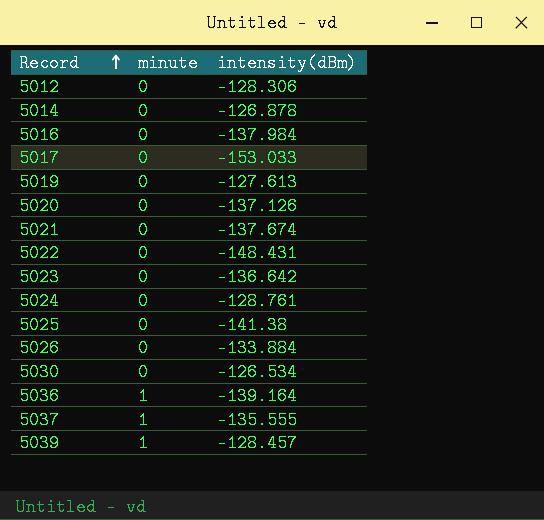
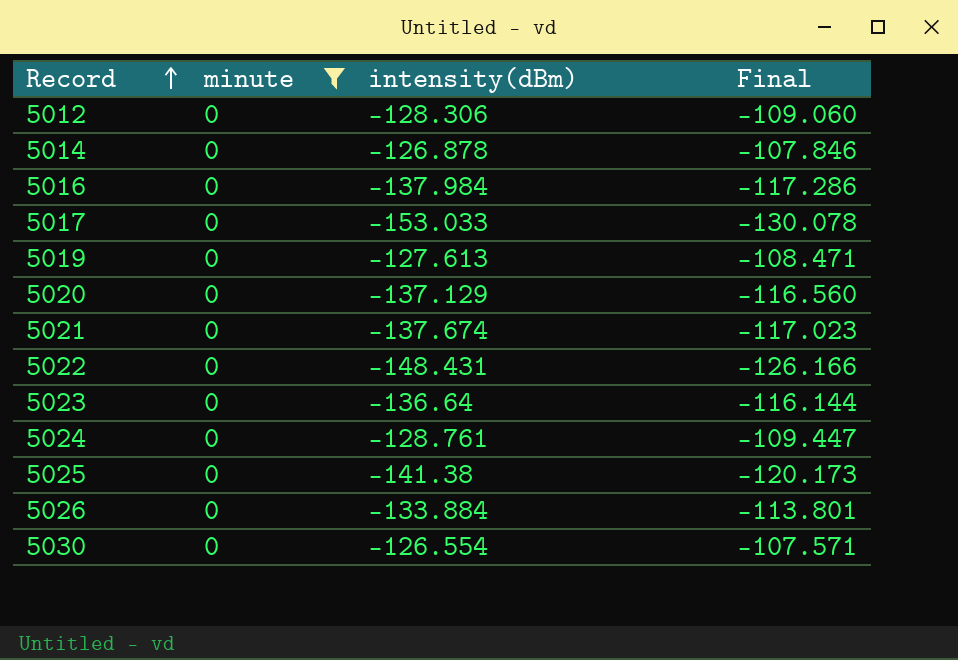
filter: none -> minute = 0
column Final | formula: none -> [intensity(dBm)] * 0.85
5020 | intensity(dBm): -137.126 -> -137.129
5023 | intensity(dBm): -136.642 -> -136.64
5030 | intensity(dBm): -126.534 -> -126.554

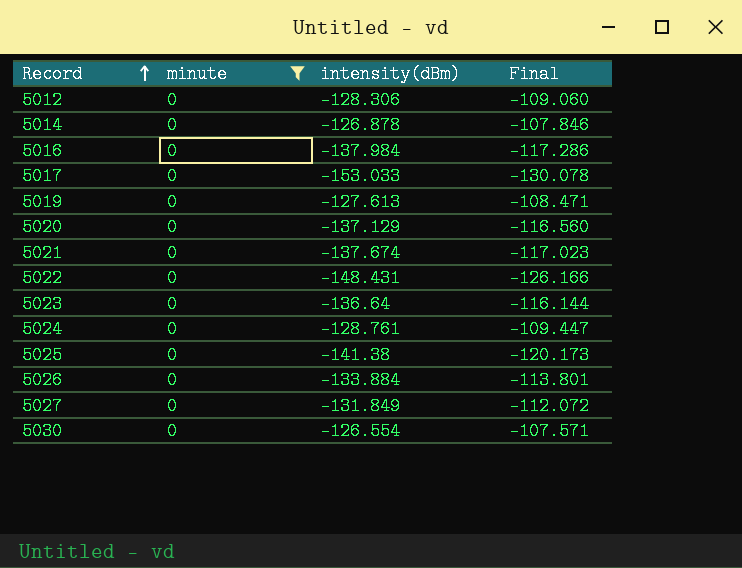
row 5027: none -> 0 | -131.849 | -112.072

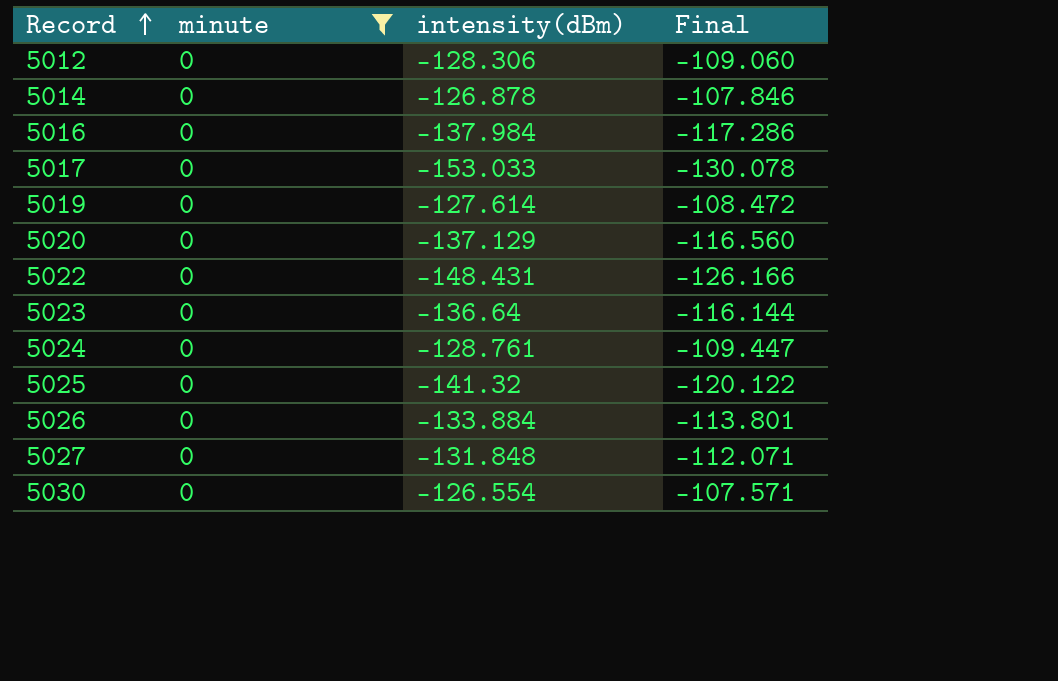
row 5021: 0 | -137.674 | -117.023 -> none
5019 | intensity(dBm): -127.613 -> -127.614
5019 | Final: -108.471 -> -108.472
5025 | intensity(dBm): -141.38 -> -141.32
5025 | Final: -120.173 -> -120.122
5027 | intensity(dBm): -131.849 -> -131.848
5027 | Final: -112.072 -> -112.071

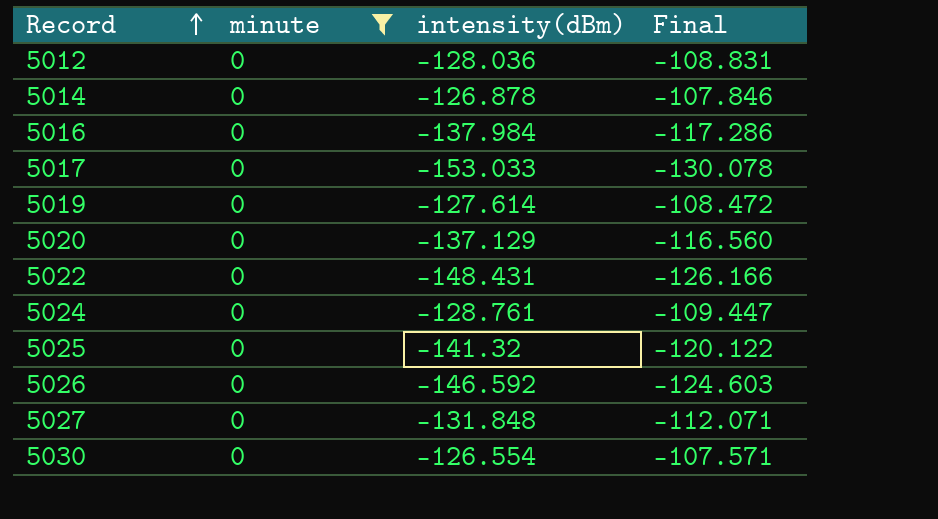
row 5023: 0 | -136.64 | -116.144 -> none
5012 | intensity(dBm): -128.306 -> -128.036
5012 | Final: -109.060 -> -108.831
5026 | intensity(dBm): -133.884 -> -146.592
5026 | Final: -113.801 -> -124.603

